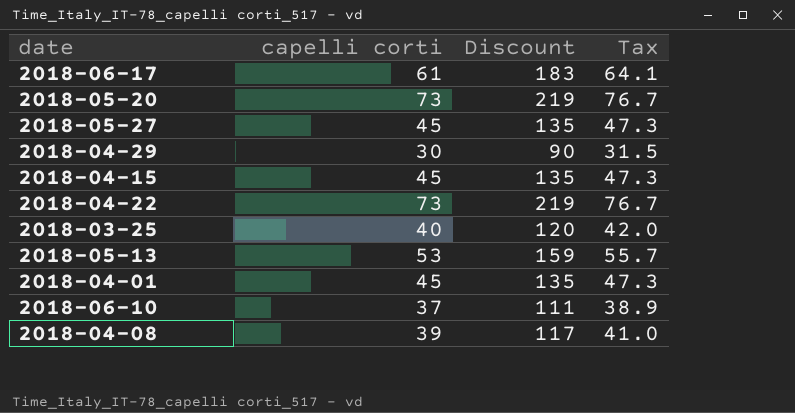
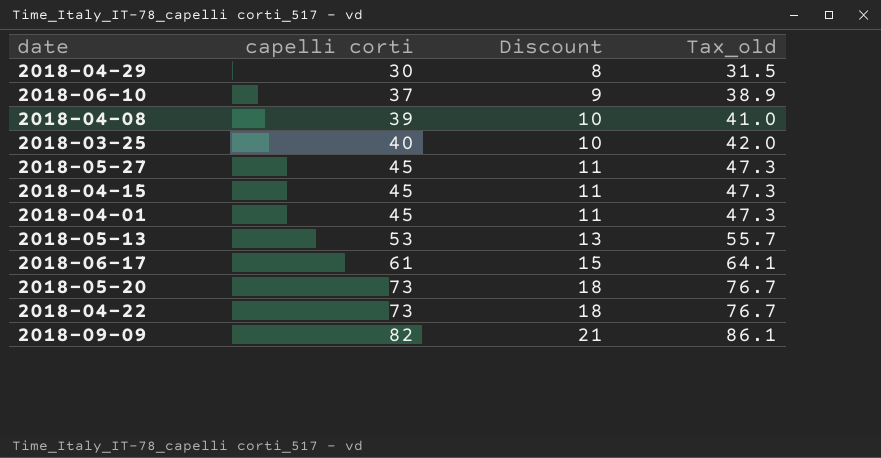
row order: none -> capelli corti ascending
column Discount | formula: [capelli corti] * 3 -> [capelli corti] * 0.25
column name: Tax -> Tax_old
row 2018-09-09: none -> 82 | 21 | 86.1

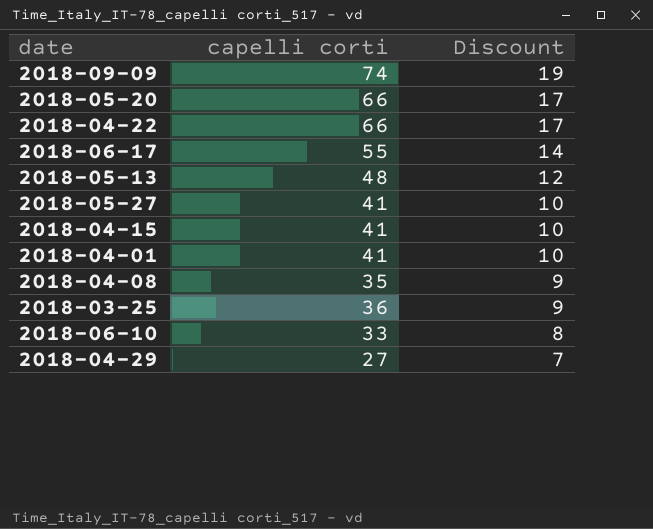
row order: capelli corti ascending -> Discount descending
column Tax_old | formula: [capelli corti] * 1.05 -> none
2018-09-09 | capelli corti: 82 -> 74
2018-09-09 | Discount: 21 -> 19
2018-05-20 | capelli corti: 73 -> 66
2018-05-20 | Discount: 18 -> 17
2018-04-22 | capelli corti: 73 -> 66
2018-04-22 | Discount: 18 -> 17
2018-06-17 | capelli corti: 61 -> 55
2018-06-17 | Discount: 15 -> 14
2018-05-13 | capelli corti: 53 -> 48
2018-05-13 | Discount: 13 -> 12
2018-05-27 | capelli corti: 45 -> 41
2018-05-27 | Discount: 11 -> 10
2018-04-15 | capelli corti: 45 -> 41
2018-04-15 | Discount: 11 -> 10
2018-04-01 | capelli corti: 45 -> 41
2018-04-01 | Discount: 11 -> 10
2018-04-08 | capelli corti: 39 -> 35
2018-04-08 | Discount: 10 -> 9
2018-03-25 | capelli corti: 40 -> 36
2018-03-25 | Discount: 10 -> 9
2018-06-10 | capelli corti: 37 -> 33
2018-06-10 | Discount: 9 -> 8
2018-04-29 | capelli corti: 30 -> 27
2018-04-29 | Discount: 8 -> 7

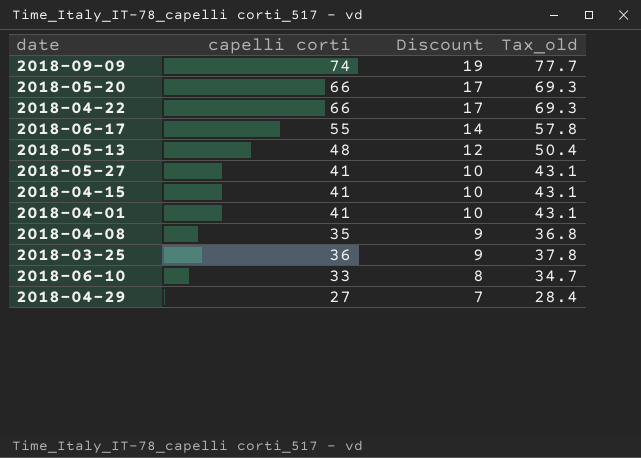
column Tax_old | formula: none -> [capelli corti] * 1.05

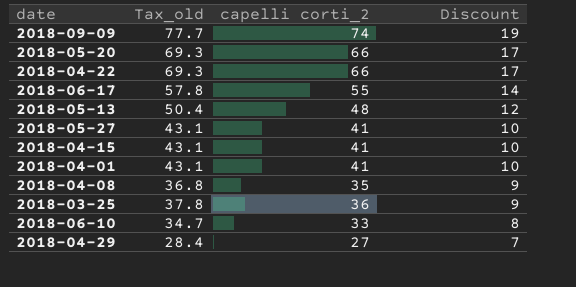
column Tax_old | position: 4 -> 2
column name: capelli corti -> capelli corti_2

